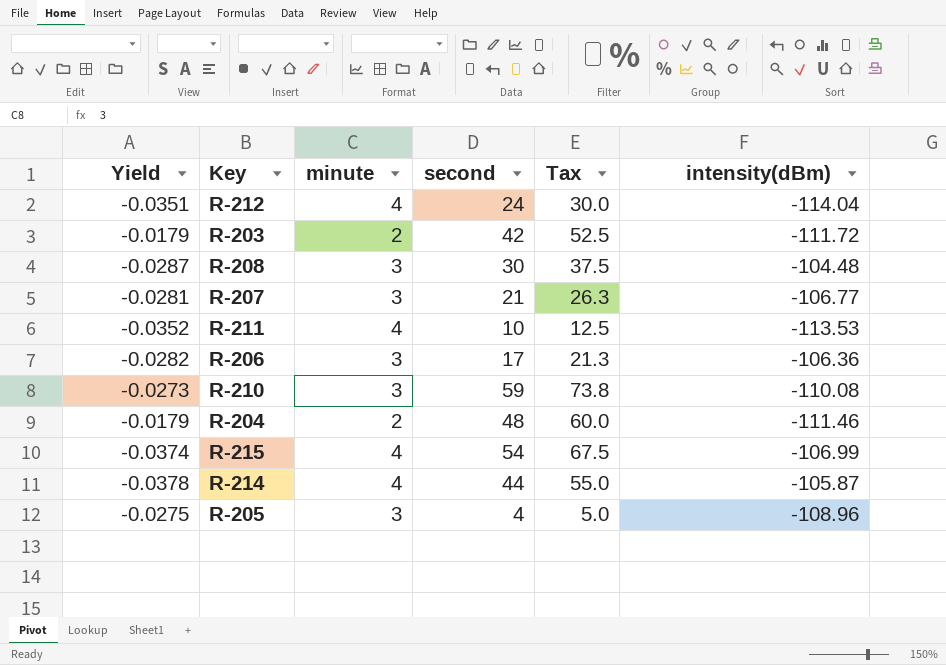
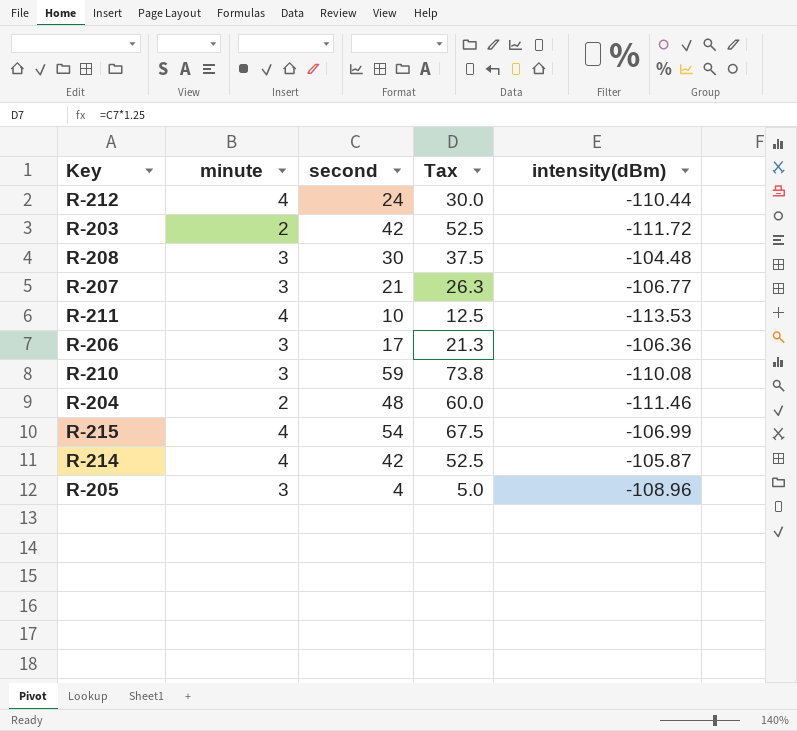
column Yield | formula: [minute] / [intensity(dBm)] -> none
R-212 | intensity(dBm): -114.04 -> -110.44
R-214 | second: 44 -> 42
R-214 | Tax: 55.0 -> 52.5

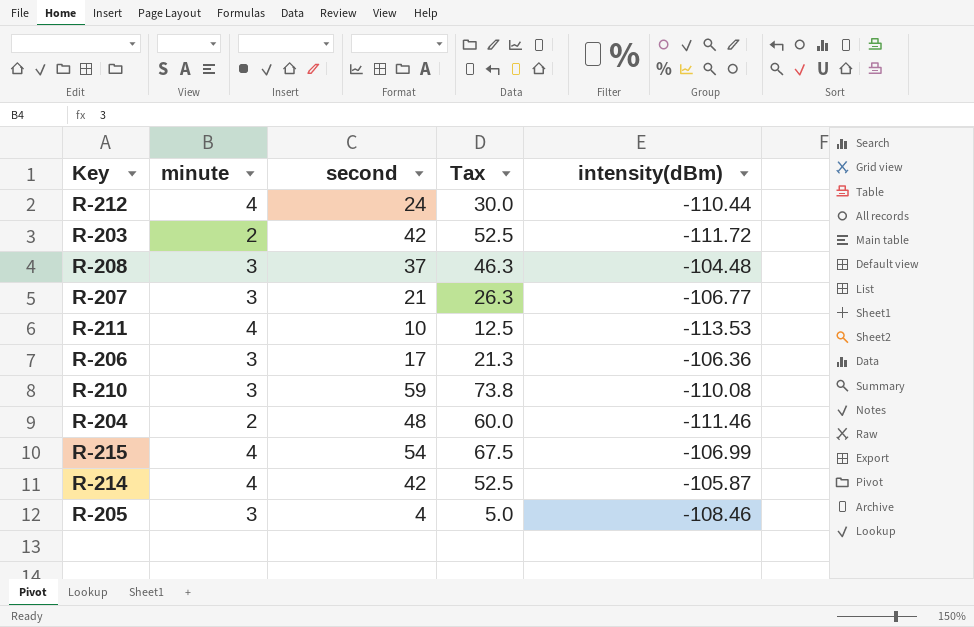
R-208 | second: 30 -> 37
R-208 | Tax: 37.5 -> 46.3
R-205 | intensity(dBm): -108.96 -> -108.46

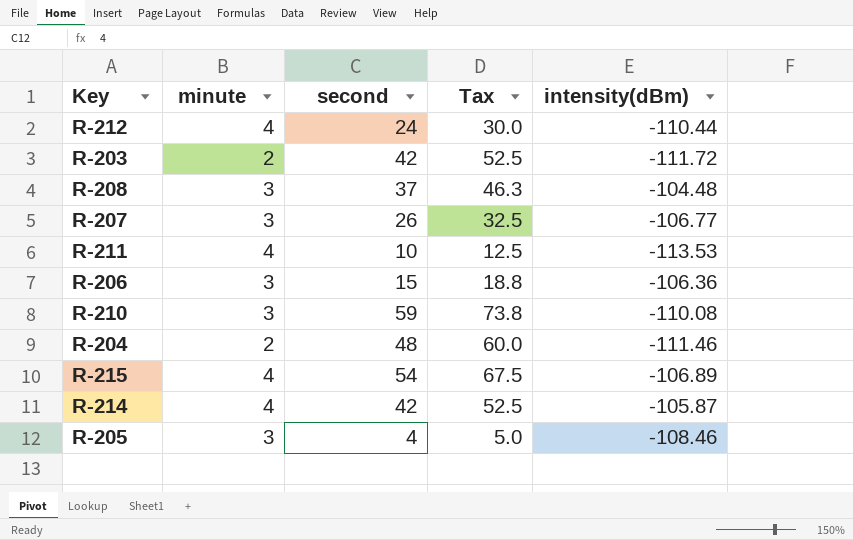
R-207 | second: 21 -> 26
R-207 | Tax: 26.3 -> 32.5
R-206 | second: 17 -> 15
R-206 | Tax: 21.3 -> 18.8
R-215 | intensity(dBm): -106.99 -> -106.89

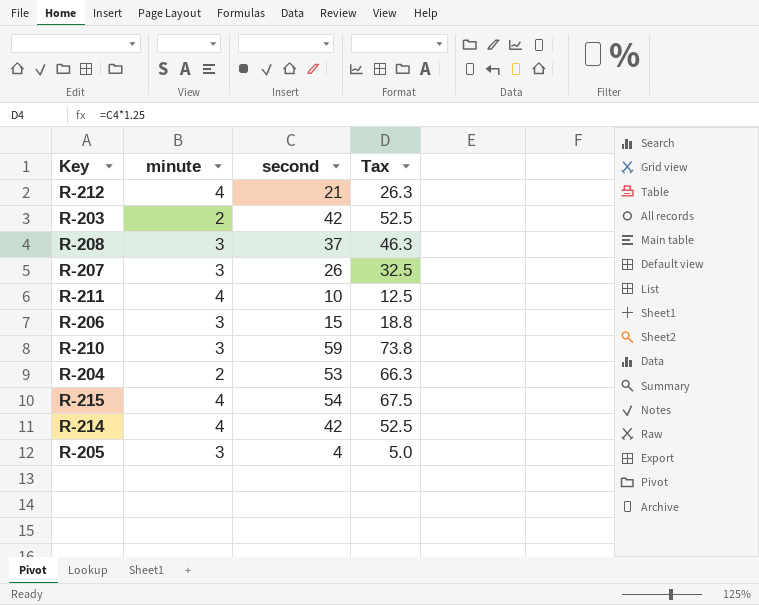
column intensity(dBm) | position: 5 -> none
R-212 | second: 24 -> 21
R-212 | Tax: 30.0 -> 26.3
R-204 | second: 48 -> 53
R-204 | Tax: 60.0 -> 66.3

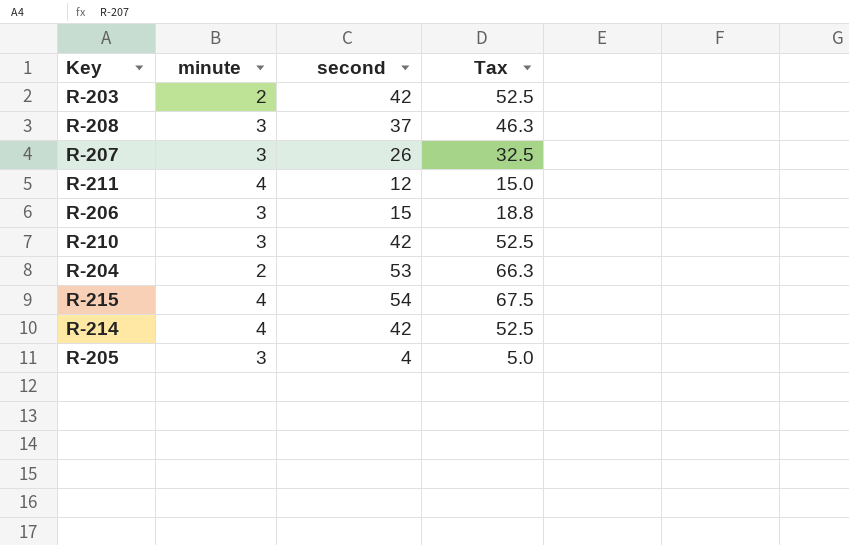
row R-212: 4 | 21 | 26.3 -> none
R-211 | second: 10 -> 12
R-211 | Tax: 12.5 -> 15.0
R-210 | second: 59 -> 42
R-210 | Tax: 73.8 -> 52.5

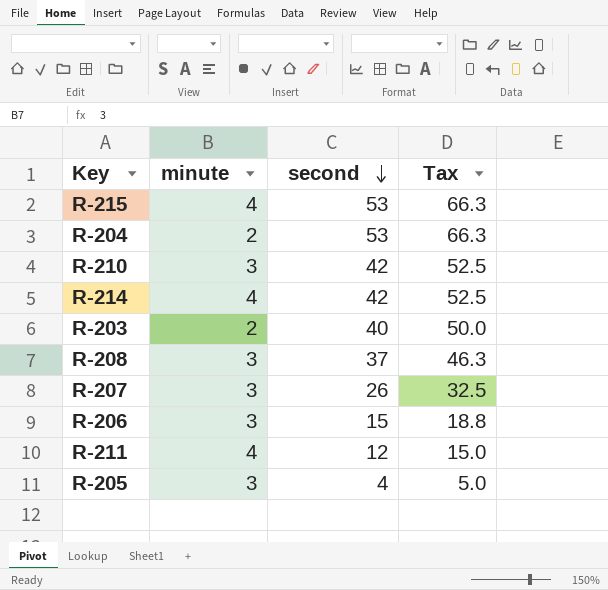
row order: none -> second descending
R-215 | second: 54 -> 53
R-215 | Tax: 67.5 -> 66.3
R-203 | second: 42 -> 40
R-203 | Tax: 52.5 -> 50.0

